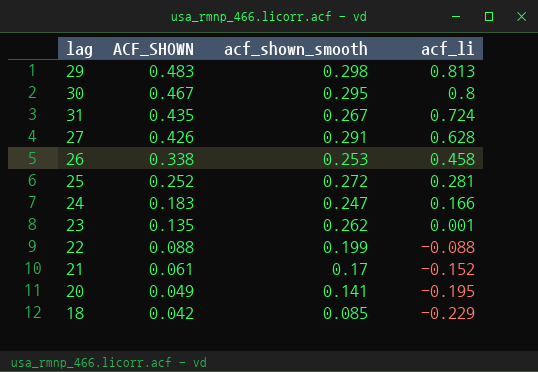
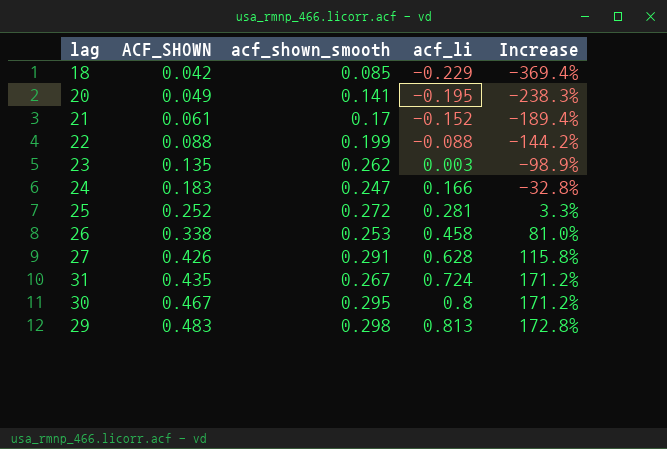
row order: ACF_SHOWN descending -> ACF_SHOWN ascending
column Increase | formula: none -> ([acf_li] - [acf_shown_smooth]) / [acf_shown_smooth]
23 | acf_li: 0.001 -> 0.003

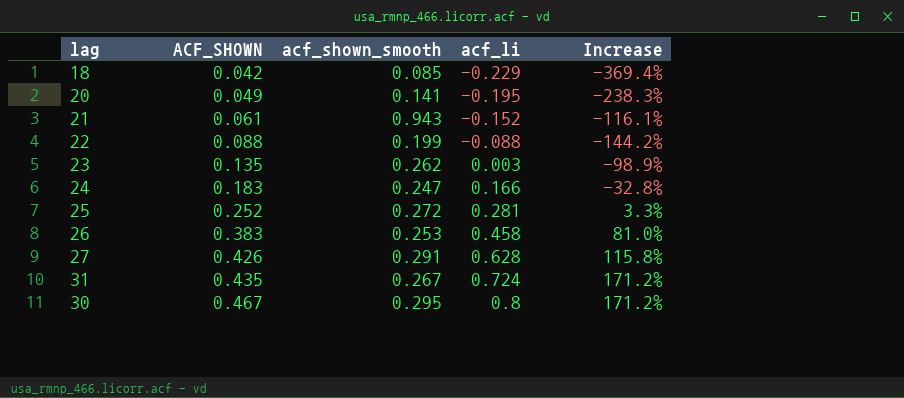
row 29: 0.483 | 0.298 | 0.813 | 172.8% -> none
21 | acf_shown_smooth: 0.17 -> 0.943
21 | Increase: -189.4% -> -116.1%
26 | ACF_SHOWN: 0.338 -> 0.383

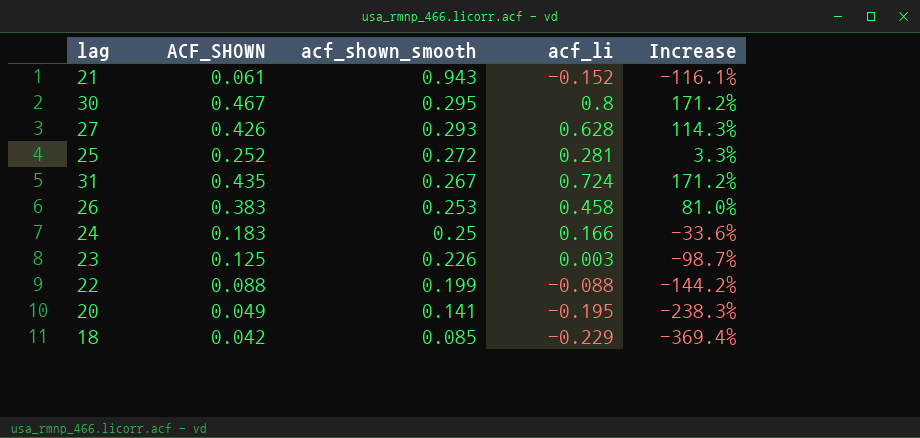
row order: ACF_SHOWN ascending -> acf_shown_smooth descending
27 | acf_shown_smooth: 0.291 -> 0.293
27 | Increase: 115.8% -> 114.3%
24 | acf_shown_smooth: 0.247 -> 0.25
24 | Increase: -32.8% -> -33.6%
23 | ACF_SHOWN: 0.135 -> 0.125
23 | acf_shown_smooth: 0.262 -> 0.226
23 | Increase: -98.9% -> -98.7%

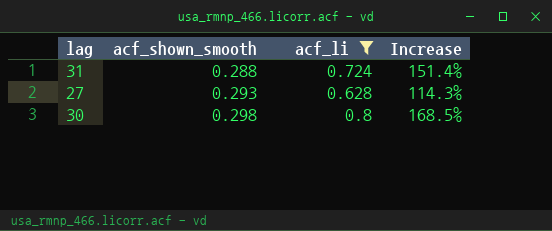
filter: none -> acf_li >= 0.628
row order: acf_shown_smooth descending -> acf_shown_smooth ascending
column ACF_SHOWN | position: 2 -> none
31 | acf_shown_smooth: 0.267 -> 0.288
31 | Increase: 171.2% -> 151.4%
30 | acf_shown_smooth: 0.295 -> 0.298
30 | Increase: 171.2% -> 168.5%

